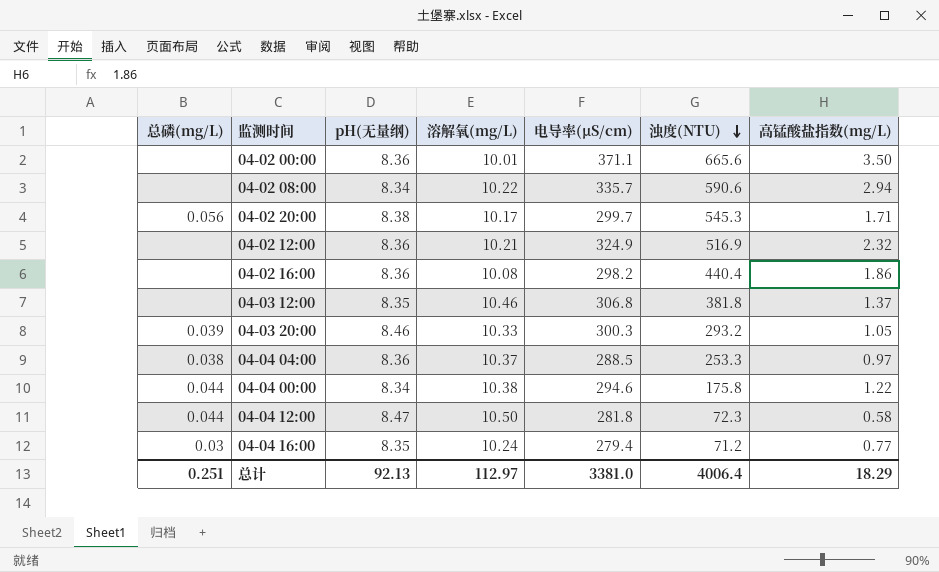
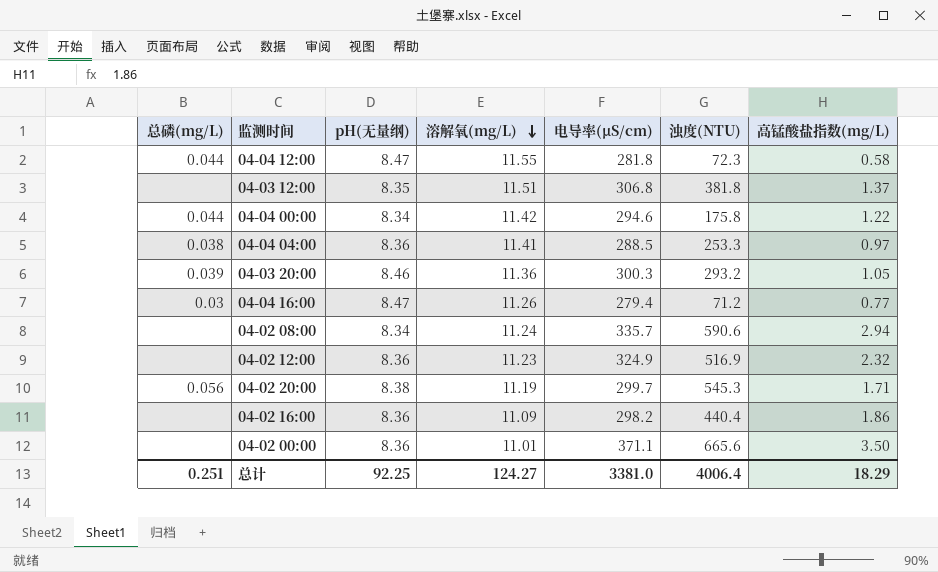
row order: 浊度(NTU) descending -> 溶解氧(mg/L) descending
04-04 12:00 | 溶解氧(mg/L): 10.50 -> 11.55
04-03 12:00 | 溶解氧(mg/L): 10.46 -> 11.51
04-04 00:00 | 溶解氧(mg/L): 10.38 -> 11.42
04-04 04:00 | 溶解氧(mg/L): 10.37 -> 11.41
04-03 20:00 | 溶解氧(mg/L): 10.33 -> 11.36
04-04 16:00 | pH(无量纲): 8.35 -> 8.47
04-04 16:00 | 溶解氧(mg/L): 10.24 -> 11.26
04-02 08:00 | 溶解氧(mg/L): 10.22 -> 11.24
04-02 12:00 | 溶解氧(mg/L): 10.21 -> 11.23
04-02 20:00 | 溶解氧(mg/L): 10.17 -> 11.19
04-02 16:00 | 溶解氧(mg/L): 10.08 -> 11.09
04-02 00:00 | 溶解氧(mg/L): 10.01 -> 11.01
总计 | pH(无量纲): 92.13 -> 92.25
总计 | 溶解氧(mg/L): 112.97 -> 124.27

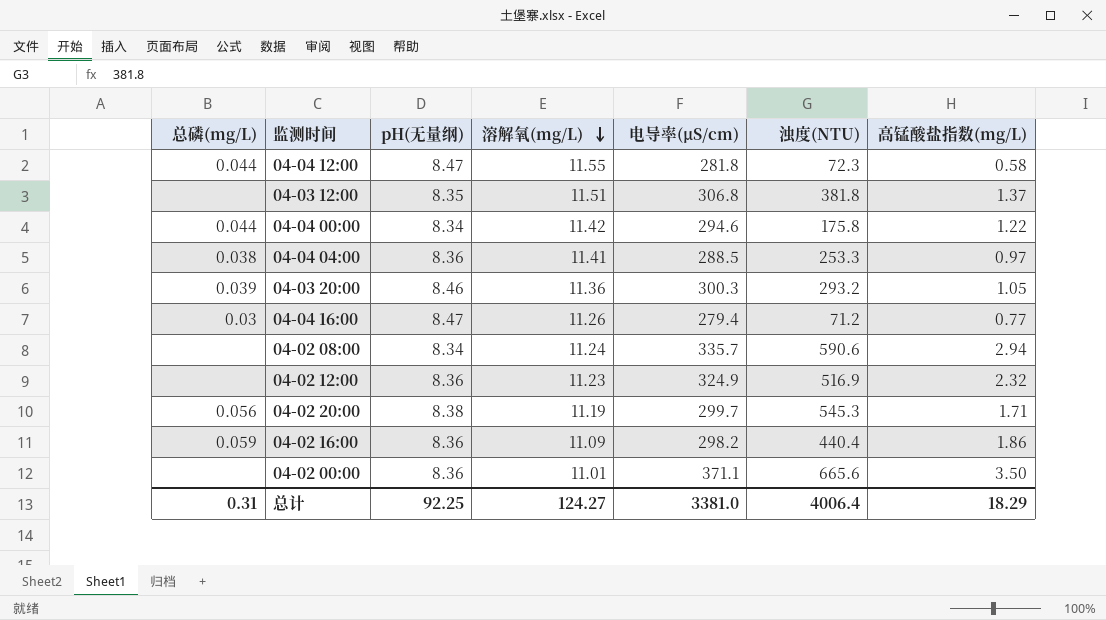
04-02 16:00 | 总磷(mg/L): none -> 0.059
总计 | 总磷(mg/L): 0.251 -> 0.31

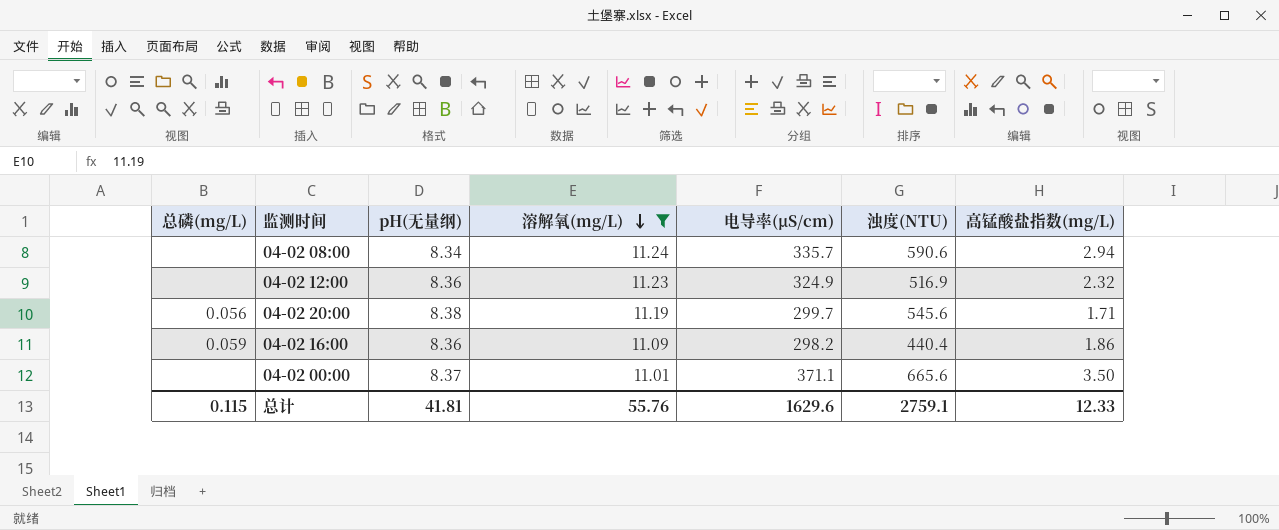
filter: none -> 溶解氧(mg/L) <= 11.24
04-02 20:00 | 浊度(NTU): 545.3 -> 545.6
04-02 00:00 | pH(无量纲): 8.36 -> 8.37
总计 | 总磷(mg/L): 0.31 -> 0.115
总计 | pH(无量纲): 92.25 -> 41.81
总计 | 溶解氧(mg/L): 124.27 -> 55.76
总计 | 电导率(μS/cm): 3381.0 -> 1629.6
总计 | 浊度(NTU): 4006.4 -> 2759.1
总计 | 高锰酸盐指数(mg/L): 18.29 -> 12.33

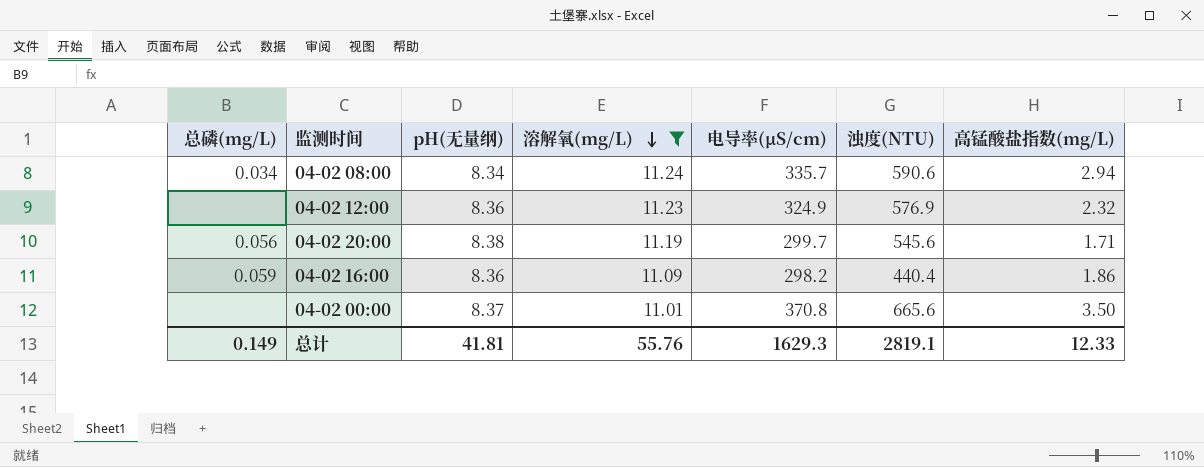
04-02 08:00 | 总磷(mg/L): none -> 0.034
04-02 12:00 | 浊度(NTU): 516.9 -> 576.9
04-02 00:00 | 电导率(μS/cm): 371.1 -> 370.8
总计 | 总磷(mg/L): 0.115 -> 0.149
总计 | 电导率(μS/cm): 1629.6 -> 1629.3
总计 | 浊度(NTU): 2759.1 -> 2819.1

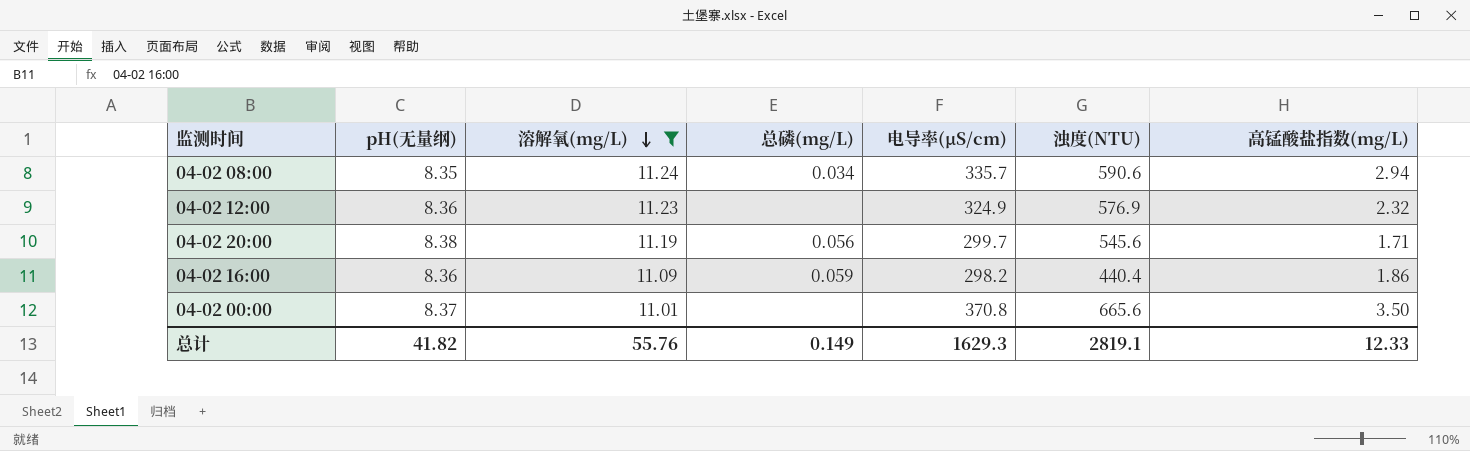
column 总磷(mg/L) | position: 1 -> 4
04-02 08:00 | pH(无量纲): 8.34 -> 8.35
总计 | pH(无量纲): 41.81 -> 41.82

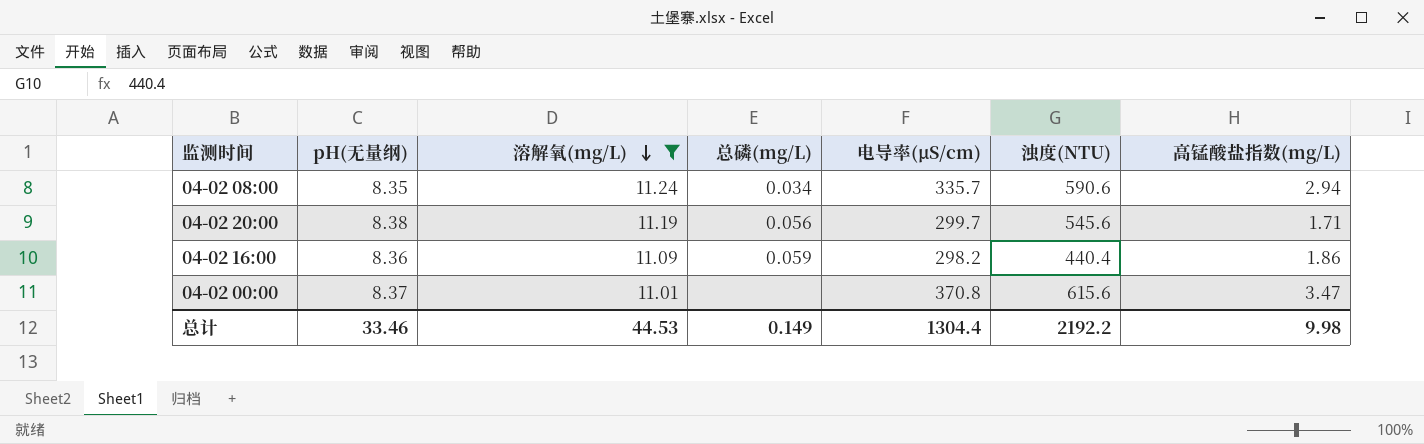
row 04-02 12:00: 8.36 | 11.23 | none | 324.9 | 576.9 | 2.32 -> none
04-02 00:00 | 浊度(NTU): 665.6 -> 615.6
04-02 00:00 | 高锰酸盐指数(mg/L): 3.50 -> 3.47
总计 | pH(无量纲): 41.82 -> 33.46
总计 | 溶解氧(mg/L): 55.76 -> 44.53
总计 | 电导率(μS/cm): 1629.3 -> 1304.4
总计 | 浊度(NTU): 2819.1 -> 2192.2
总计 | 高锰酸盐指数(mg/L): 12.33 -> 9.98

